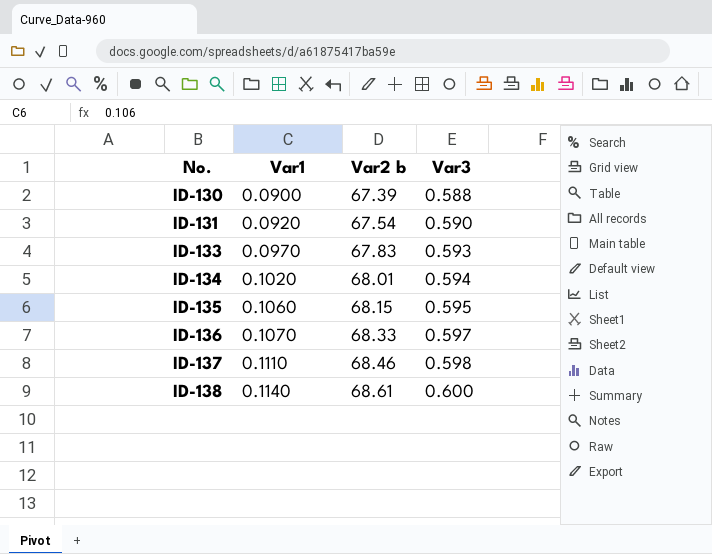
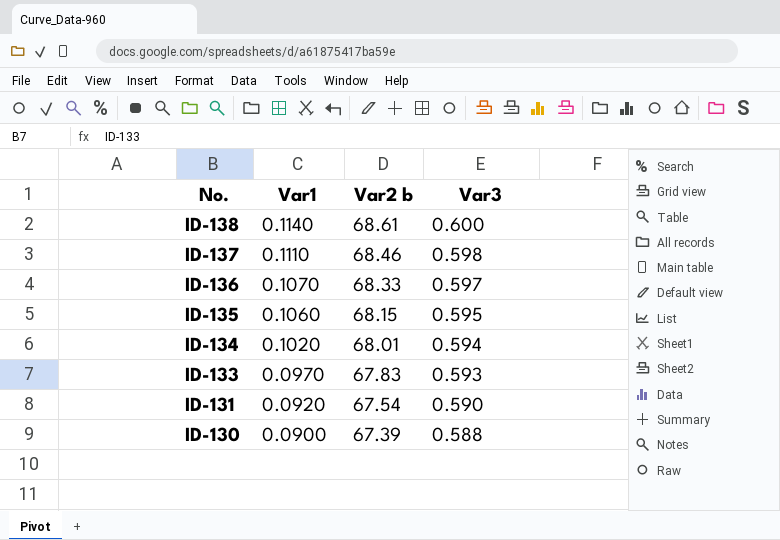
row order: No. ascending -> No. descending

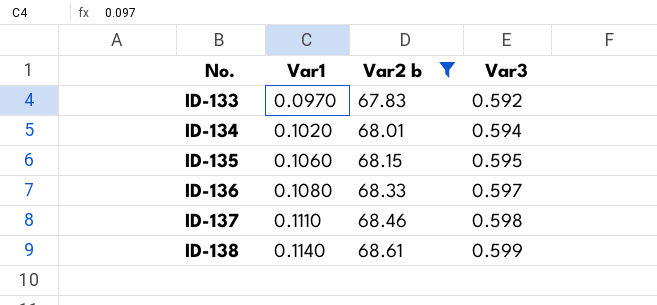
filter: none -> Var2 b >= 67.83
row order: No. descending -> No. ascending
ID-133 | Var3: 0.593 -> 0.592
ID-136 | Var1: 0.1070 -> 0.1080
ID-138 | Var3: 0.600 -> 0.599

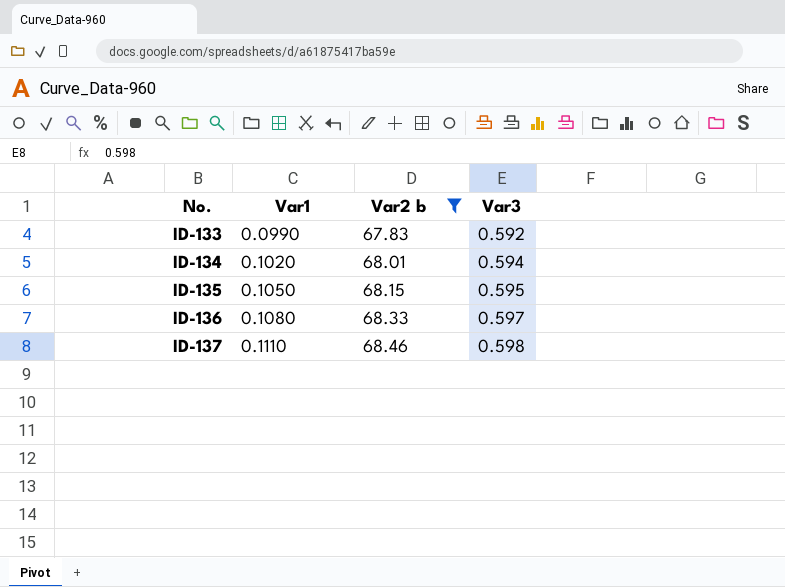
row ID-138: 0.1140 | 68.61 | 0.599 -> none
ID-133 | Var1: 0.0970 -> 0.0990
ID-135 | Var1: 0.1060 -> 0.1050

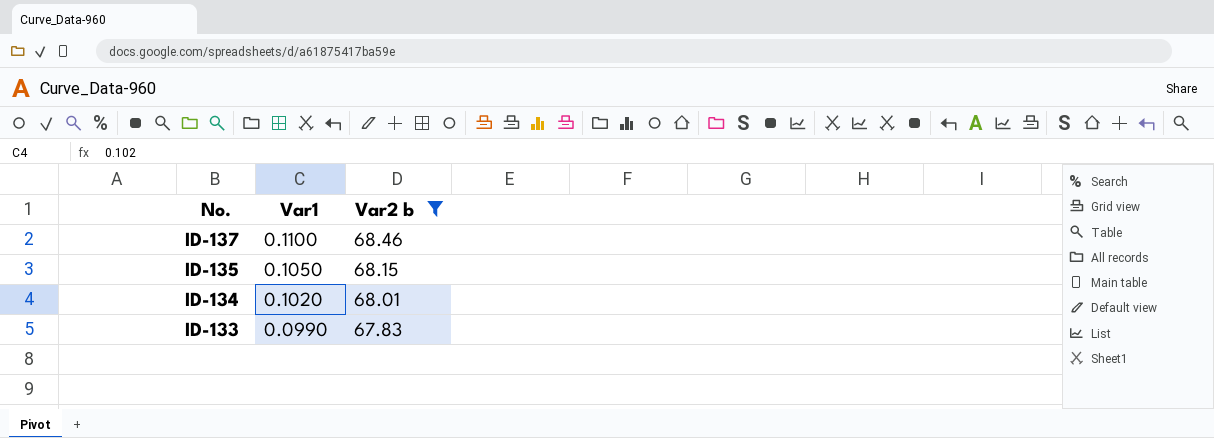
row order: No. ascending -> No. descending
column Var3 | position: 4 -> none
row ID-136: 0.1080 | 68.33 | 0.597 -> none
ID-137 | Var1: 0.1110 -> 0.1100

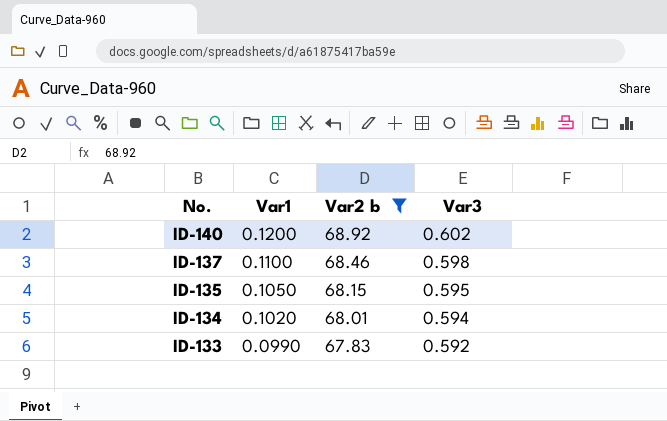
column Var3 | position: none -> 4
row ID-140: none -> 0.1200 | 68.92 | 0.602

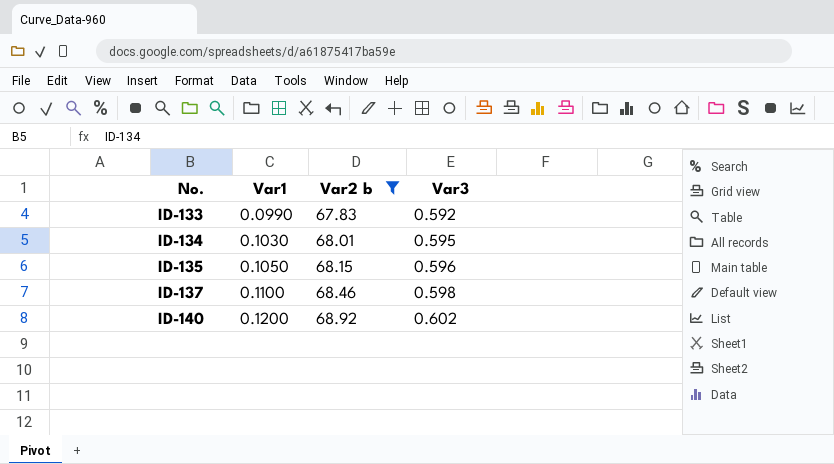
row order: No. descending -> No. ascending
ID-134 | Var1: 0.1020 -> 0.1030
ID-134 | Var3: 0.594 -> 0.595
ID-135 | Var3: 0.595 -> 0.596

